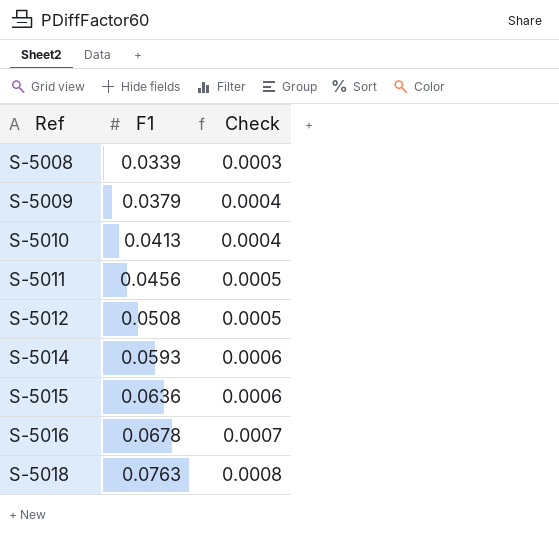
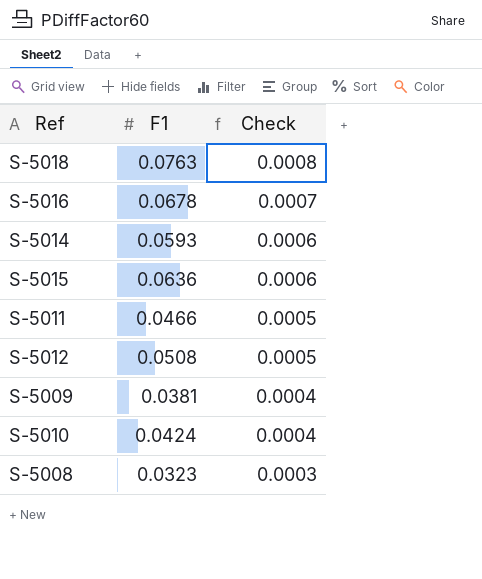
row order: Ref ascending -> Check descending
S-5011 | F1: 0.0456 -> 0.0466
S-5009 | F1: 0.0379 -> 0.0381
S-5010 | F1: 0.0413 -> 0.0424
S-5008 | F1: 0.0339 -> 0.0323

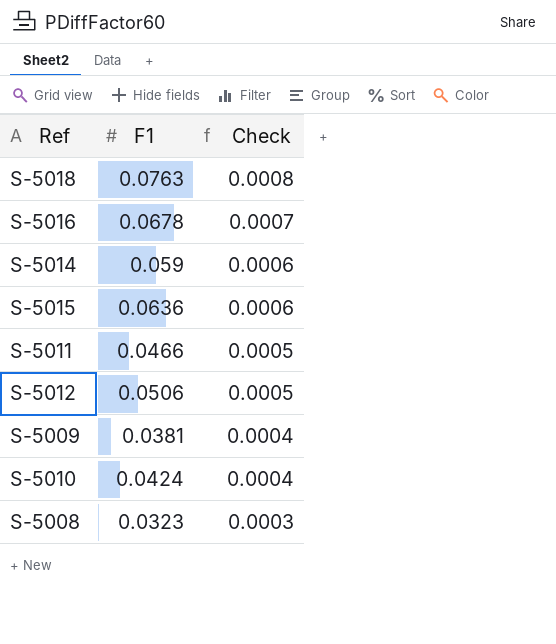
S-5014 | F1: 0.0593 -> 0.059
S-5012 | F1: 0.0508 -> 0.0506

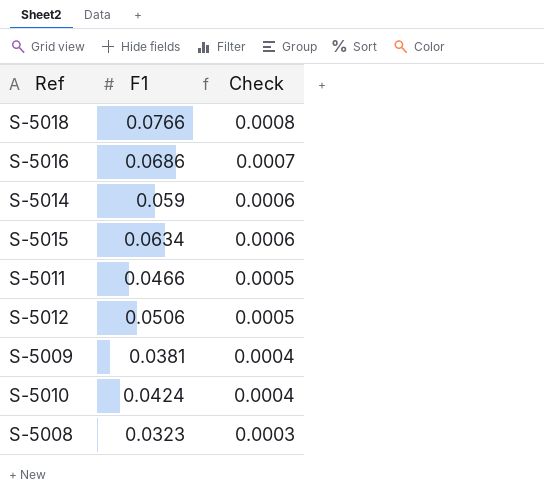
S-5018 | F1: 0.0763 -> 0.0766
S-5016 | F1: 0.0678 -> 0.0686
S-5015 | F1: 0.0636 -> 0.0634

